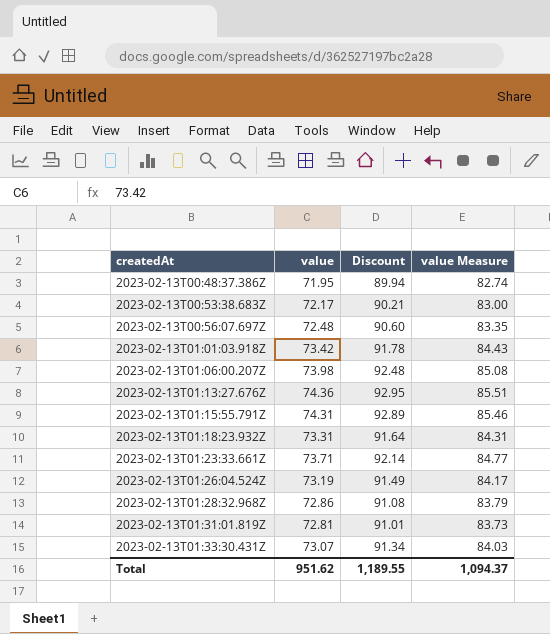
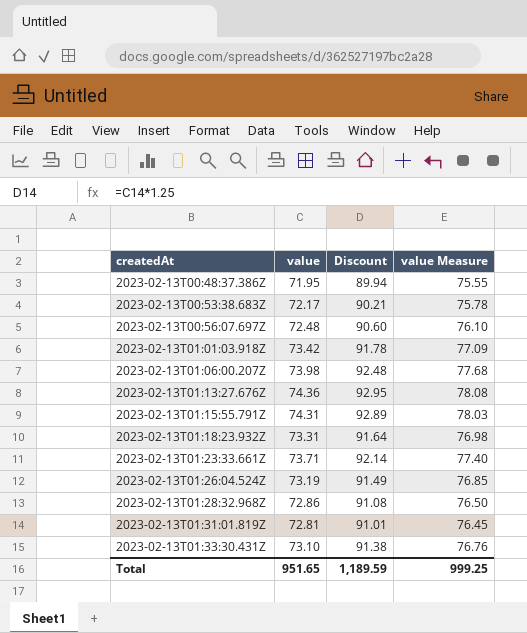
column value Measure | formula: [value] * 1.15 -> [value] * 1.05
2023-02-13T01:33:30.431Z | value: 73.07 -> 73.10
2023-02-13T01:33:30.431Z | Discount: 91.34 -> 91.38
Total | value: 951.62 -> 951.65
Total | Discount: 1,189.55 -> 1,189.59
Total | value Measure: 1,094.37 -> 999.25

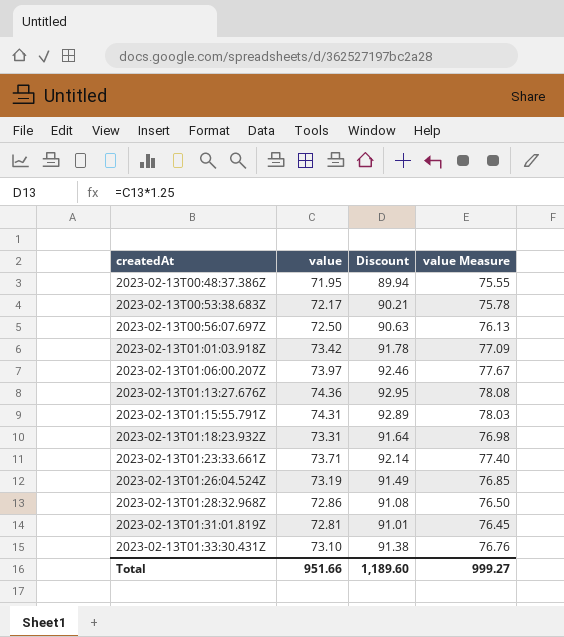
2023-02-13T00:56:07.697Z | value: 72.48 -> 72.50
2023-02-13T00:56:07.697Z | Discount: 90.60 -> 90.63
2023-02-13T00:56:07.697Z | value Measure: 76.10 -> 76.13
2023-02-13T01:06:00.207Z | value: 73.98 -> 73.97
2023-02-13T01:06:00.207Z | Discount: 92.48 -> 92.46
2023-02-13T01:06:00.207Z | value Measure: 77.68 -> 77.67
Total | value: 951.65 -> 951.66
Total | Discount: 1,189.59 -> 1,189.60
Total | value Measure: 999.25 -> 999.27

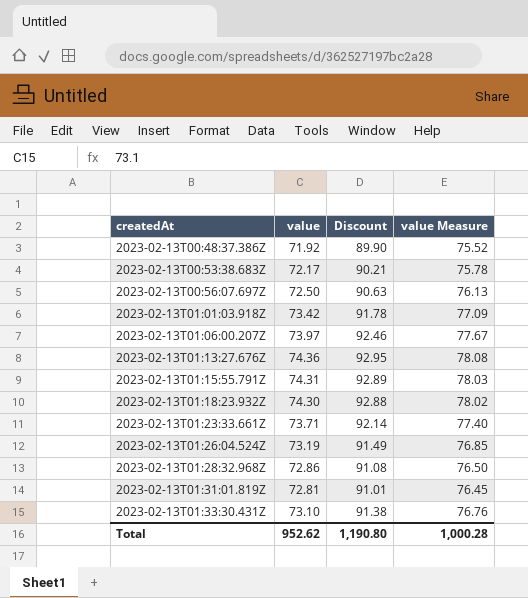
2023-02-13T00:48:37.386Z | value: 71.95 -> 71.92
2023-02-13T00:48:37.386Z | Discount: 89.94 -> 89.90
2023-02-13T00:48:37.386Z | value Measure: 75.55 -> 75.52
2023-02-13T01:18:23.932Z | value: 73.31 -> 74.30
2023-02-13T01:18:23.932Z | Discount: 91.64 -> 92.88
2023-02-13T01:18:23.932Z | value Measure: 76.98 -> 78.02
Total | value: 951.66 -> 952.62
Total | Discount: 1,189.60 -> 1,190.80
Total | value Measure: 999.27 -> 1,000.28

